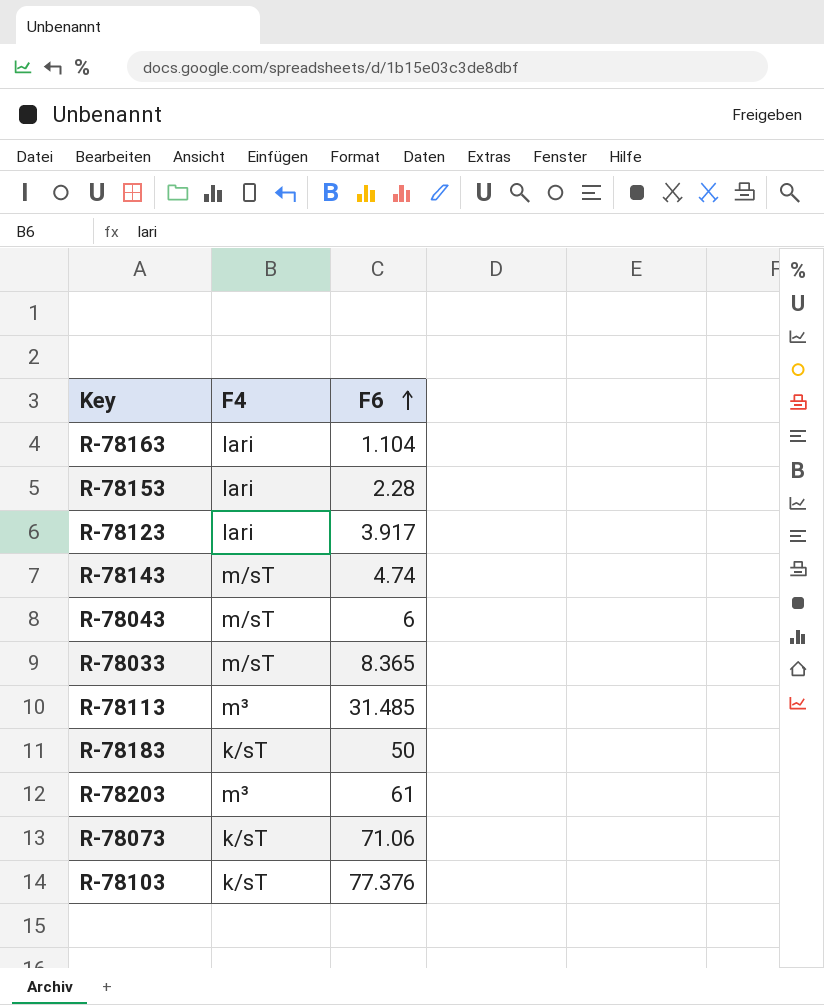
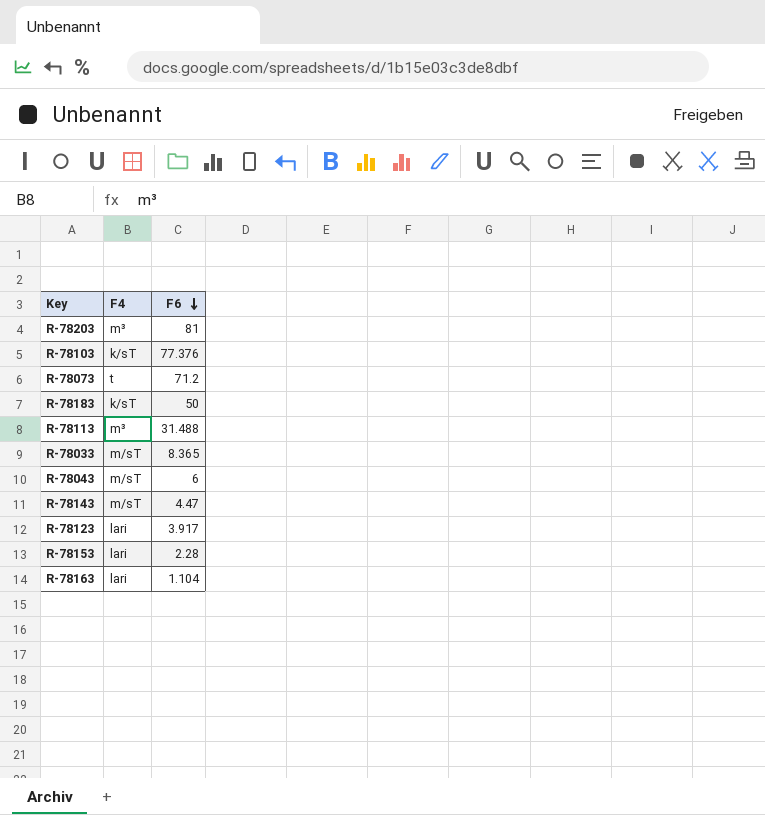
row order: F6 ascending -> F6 descending
R-78203 | F6: 61 -> 81
R-78073 | F4: k/sT -> t
R-78073 | F6: 71.06 -> 71.2
R-78113 | F6: 31.485 -> 31.488
R-78143 | F6: 4.74 -> 4.47

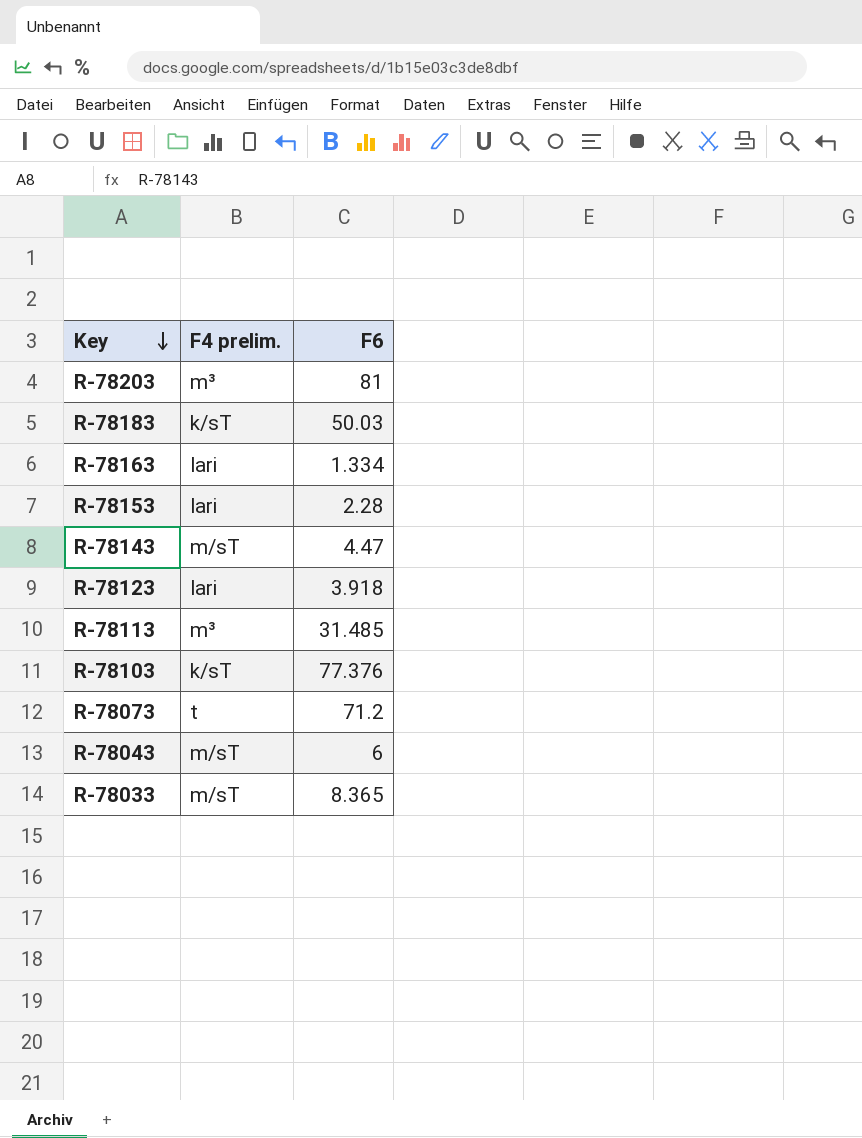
row order: F6 descending -> Key descending
column name: F4 -> F4 prelim.
R-78183 | F6: 50 -> 50.03
R-78163 | F6: 1.104 -> 1.334
R-78123 | F6: 3.917 -> 3.918
R-78113 | F6: 31.488 -> 31.485

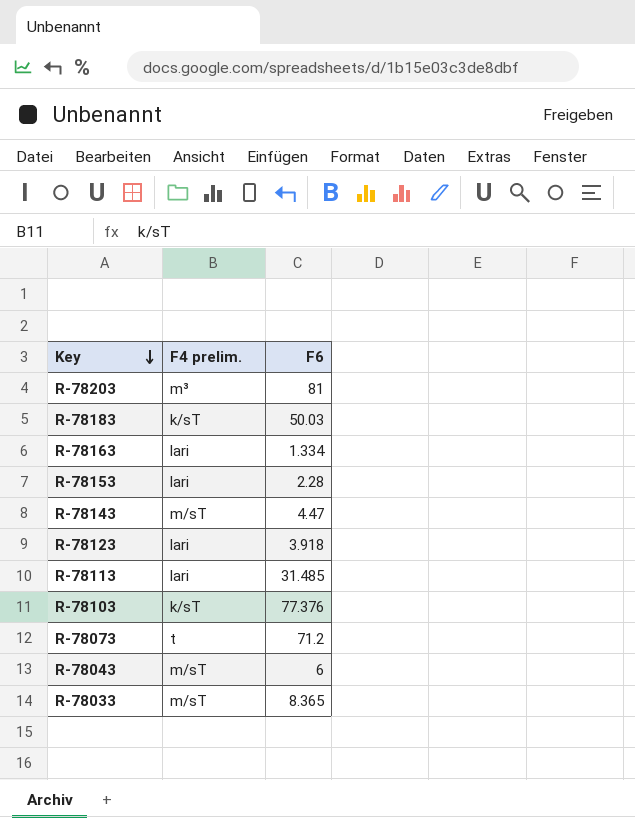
R-78113 | F4 prelim.: m³ -> lari

